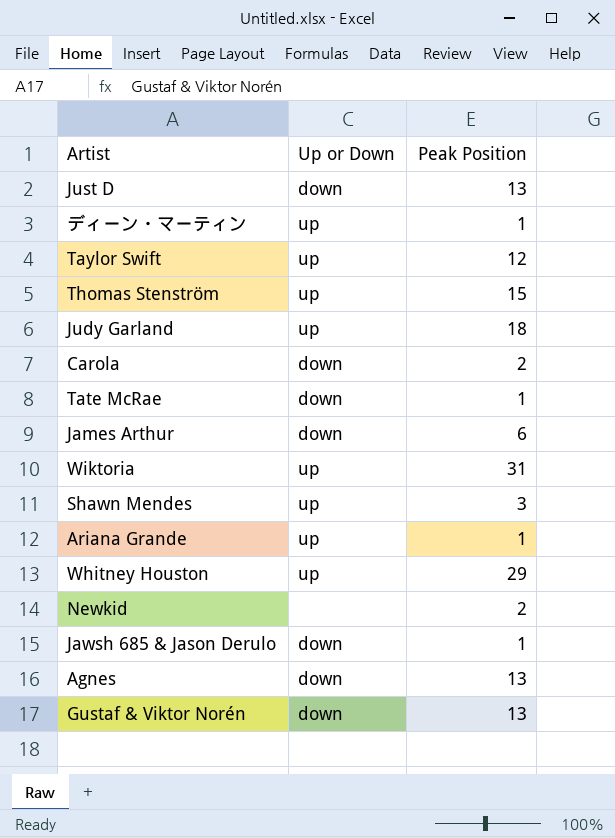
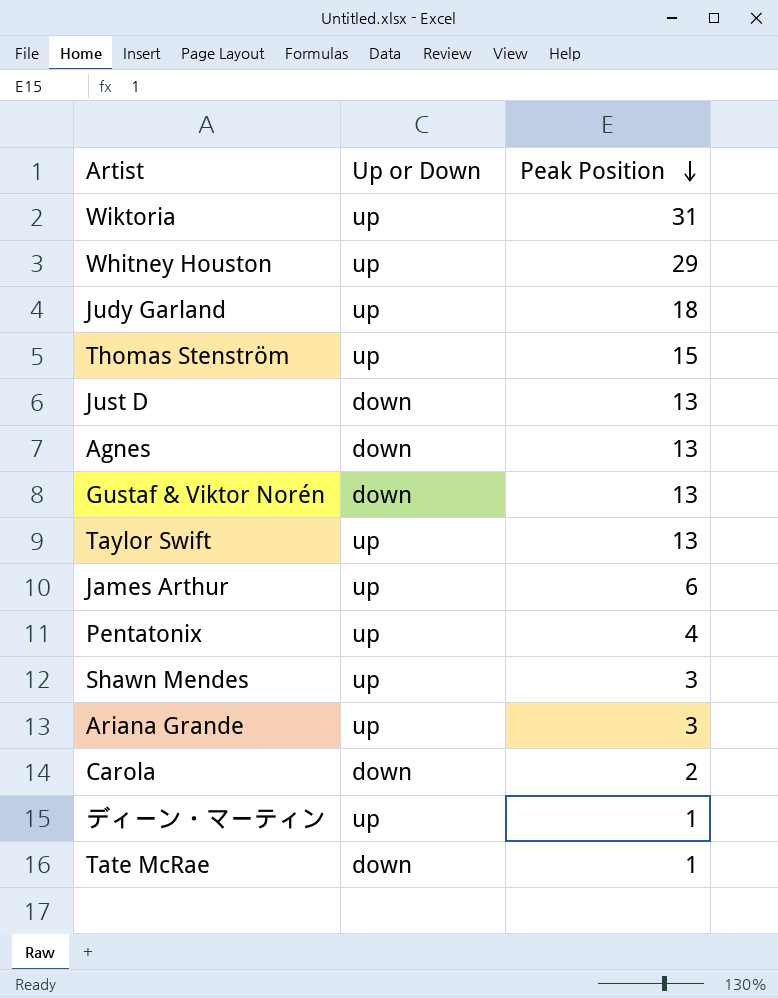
row order: none -> Peak Position descending
row Newkid: none | 2 -> none
row Jawsh 685 & Jason Derulo: down | 1 -> none
Taylor Swift | Peak Position: 12 -> 13
James Arthur | Up or Down: down -> up
row Pentatonix: none -> up | 4
Ariana Grande | Peak Position: 1 -> 3

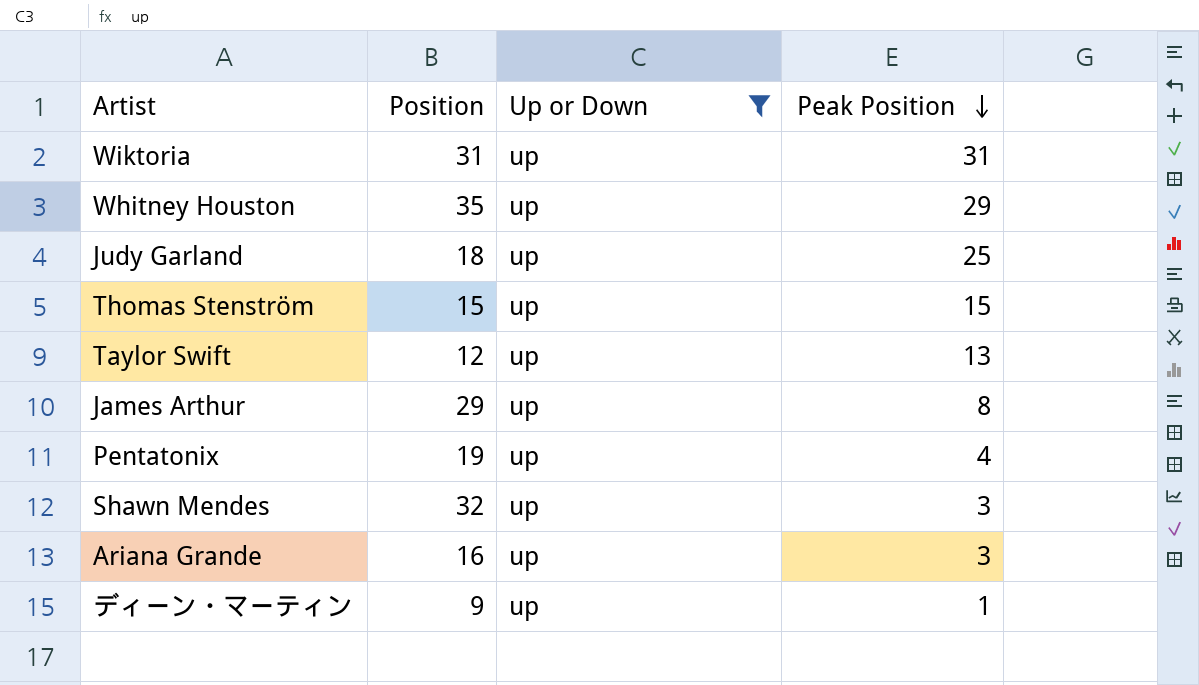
filter: none -> Up or Down = up
column Position | position: none -> 2
Judy Garland | Peak Position: 18 -> 25
James Arthur | Peak Position: 6 -> 8

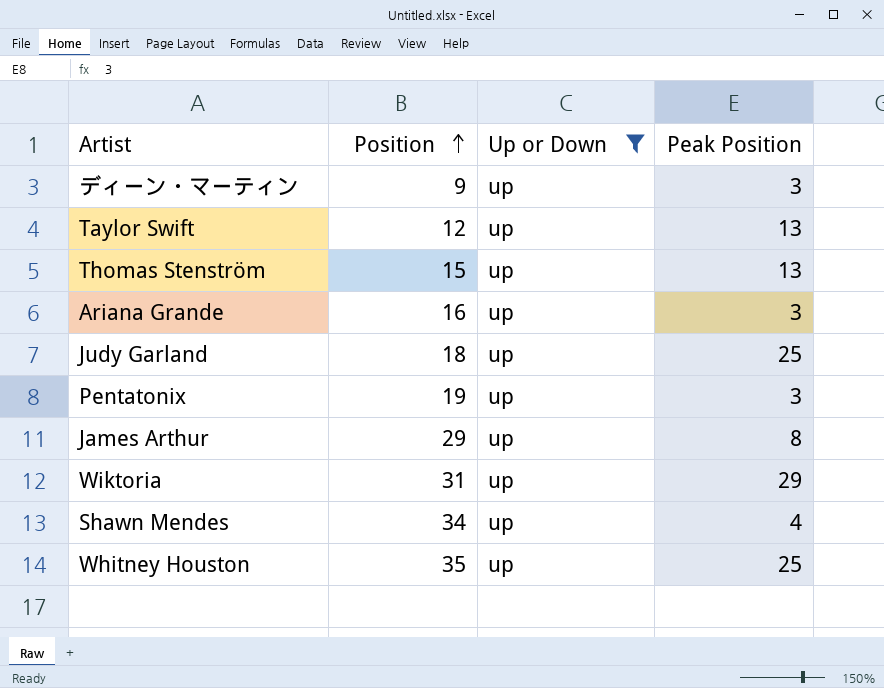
row order: Peak Position descending -> Position ascending
ディーン・マーティン | Peak Position: 1 -> 3
Thomas Stenström | Peak Position: 15 -> 13
Pentatonix | Peak Position: 4 -> 3
Wiktoria | Peak Position: 31 -> 29
Shawn Mendes | Position: 32 -> 34
Shawn Mendes | Peak Position: 3 -> 4
Whitney Houston | Peak Position: 29 -> 25

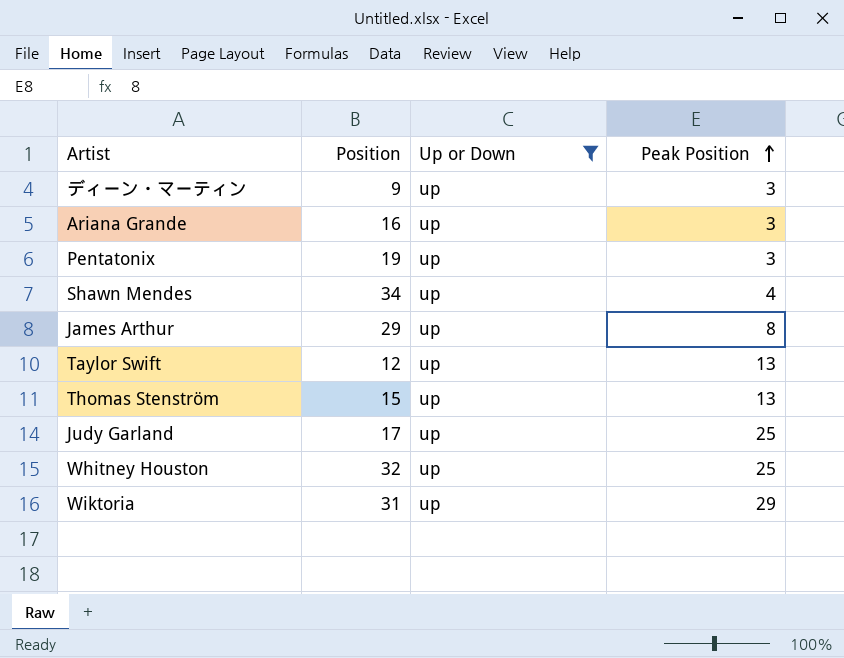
row order: Position ascending -> Peak Position ascending
Judy Garland | Position: 18 -> 17
Whitney Houston | Position: 35 -> 32

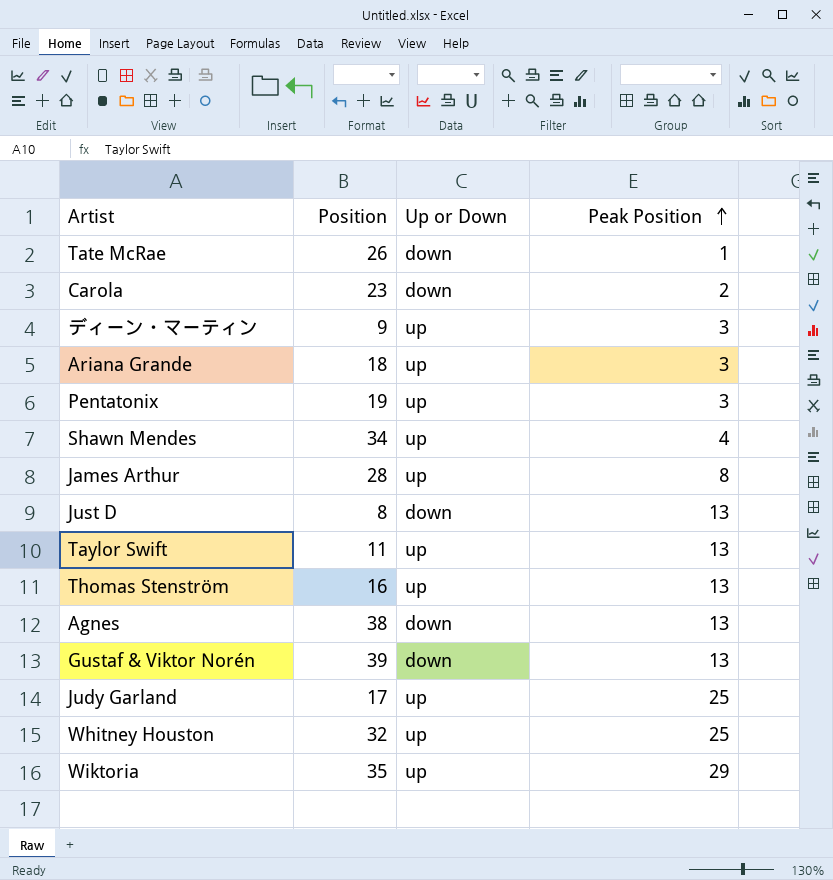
filter: Up or Down = up -> none
Ariana Grande | Position: 16 -> 18
James Arthur | Position: 29 -> 28
Taylor Swift | Position: 12 -> 11
Thomas Stenström | Position: 15 -> 16
Wiktoria | Position: 31 -> 35

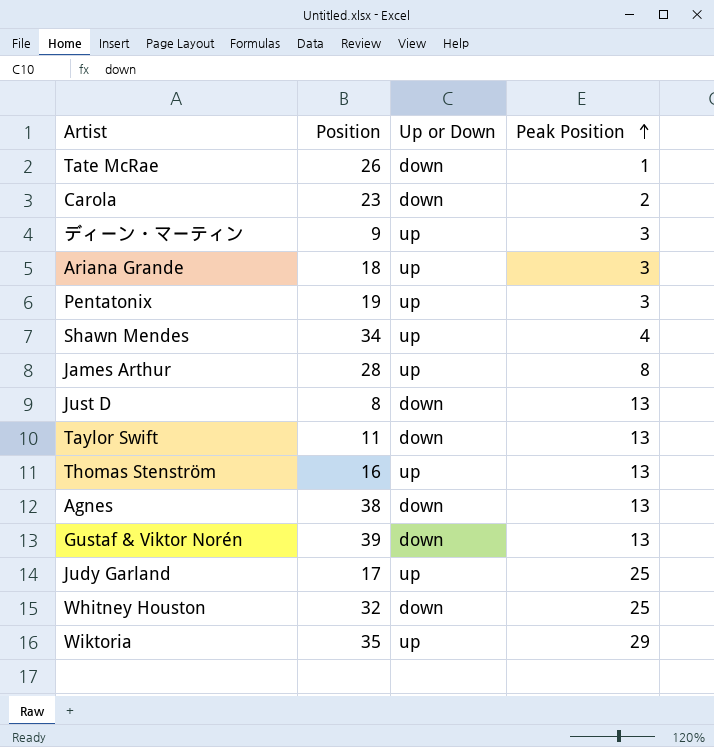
Taylor Swift | Up or Down: up -> down
Whitney Houston | Up or Down: up -> down

